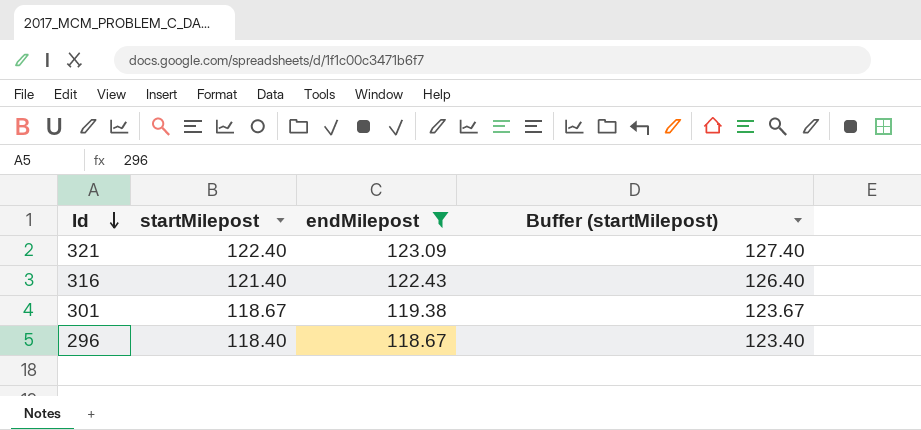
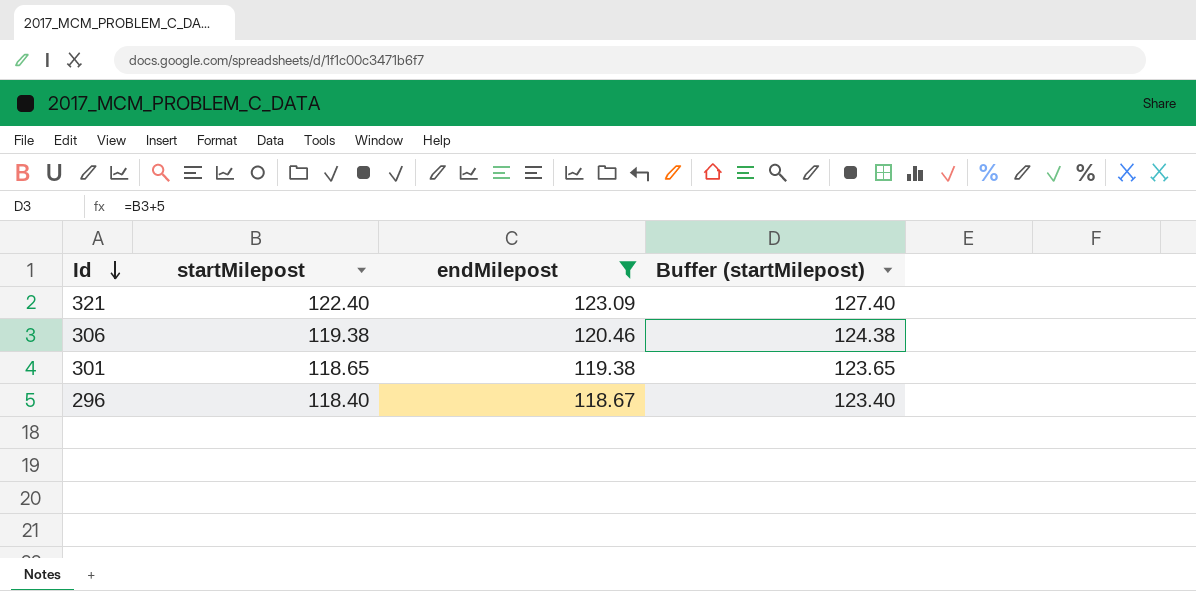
row 316: 121.40 | 122.43 | 126.40 -> none
row 306: none -> 119.38 | 120.46 | 124.38
301 | startMilepost: 118.67 -> 118.65
301 | Buffer (startMilepost): 123.67 -> 123.65

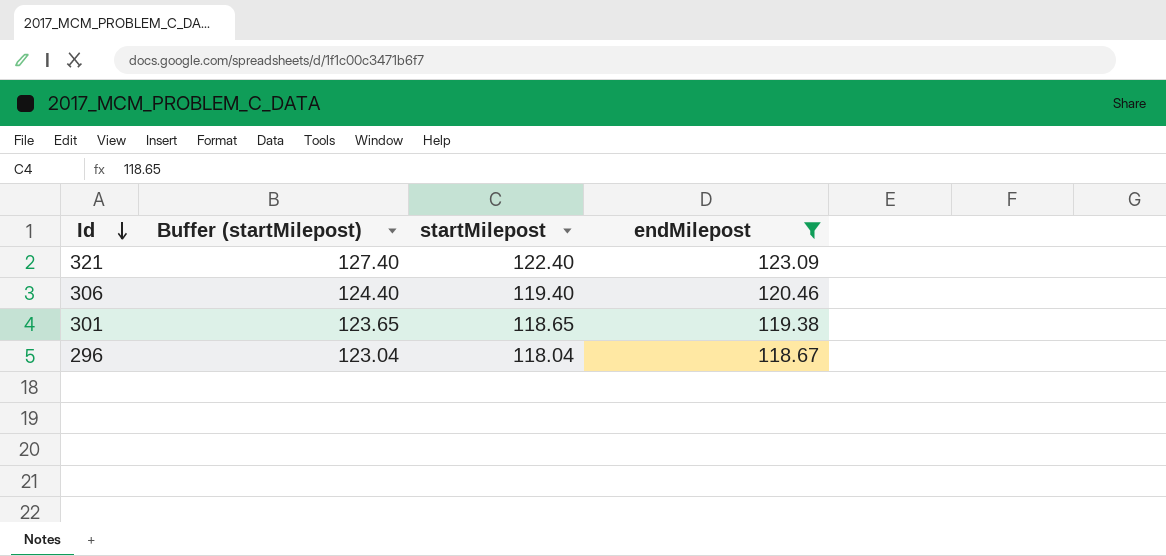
column Buffer (startMilepost) | position: 4 -> 2
306 | Buffer (startMilepost): 124.38 -> 124.40
306 | startMilepost: 119.38 -> 119.40
296 | Buffer (startMilepost): 123.40 -> 123.04
296 | startMilepost: 118.40 -> 118.04

